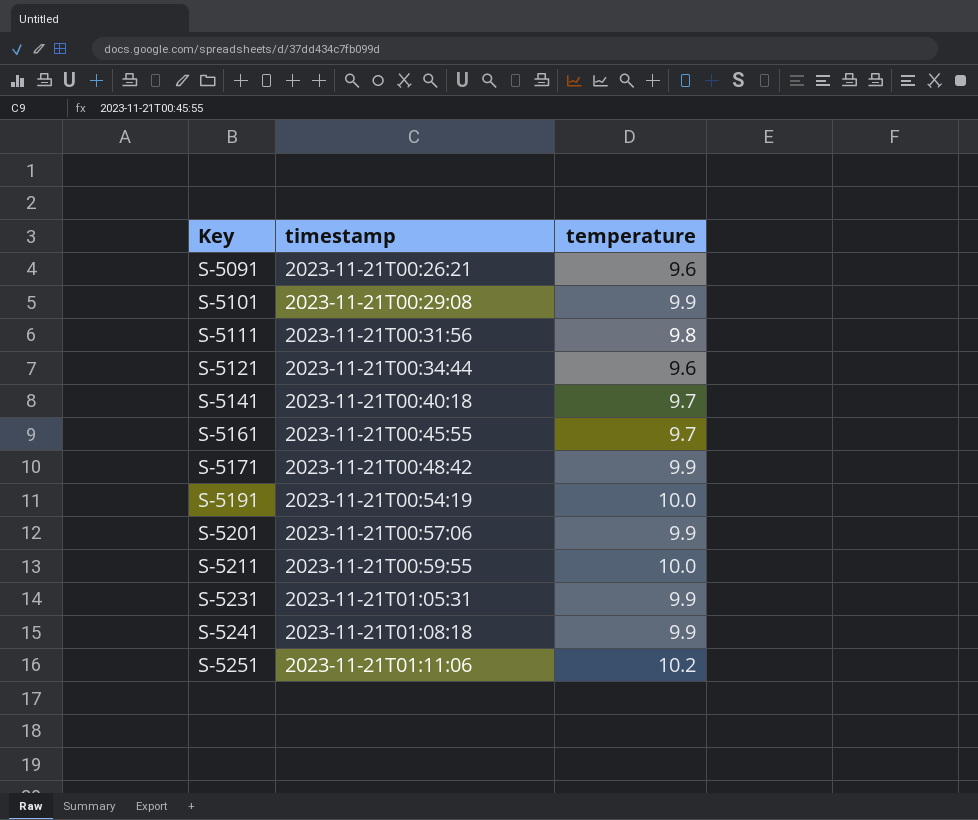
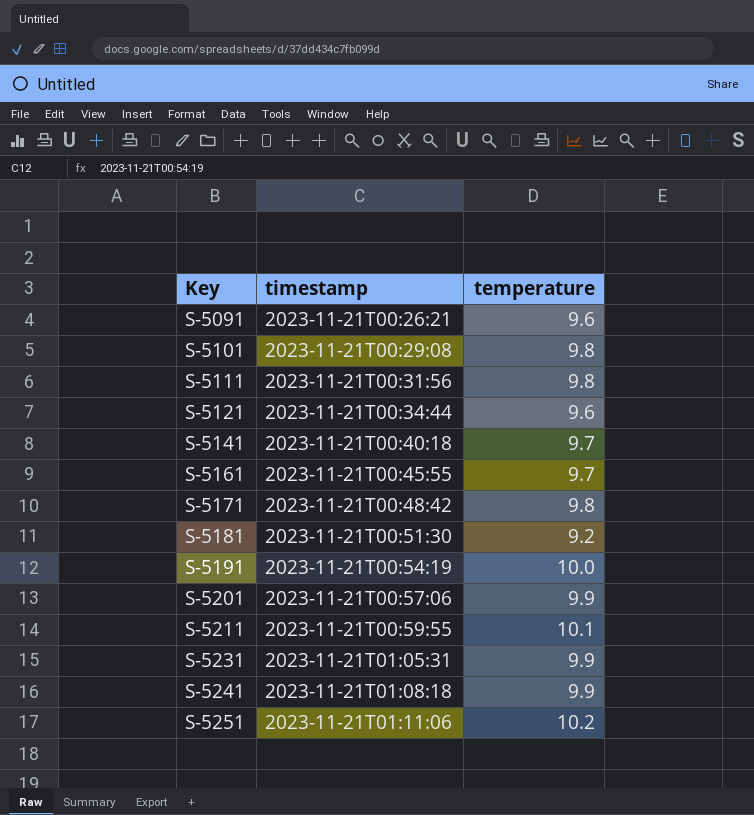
S-5101 | temperature: 9.9 -> 9.8
S-5171 | temperature: 9.9 -> 9.8
row S-5181: none -> 2023-11-21T00:51:30 | 9.2
S-5211 | temperature: 10.0 -> 10.1

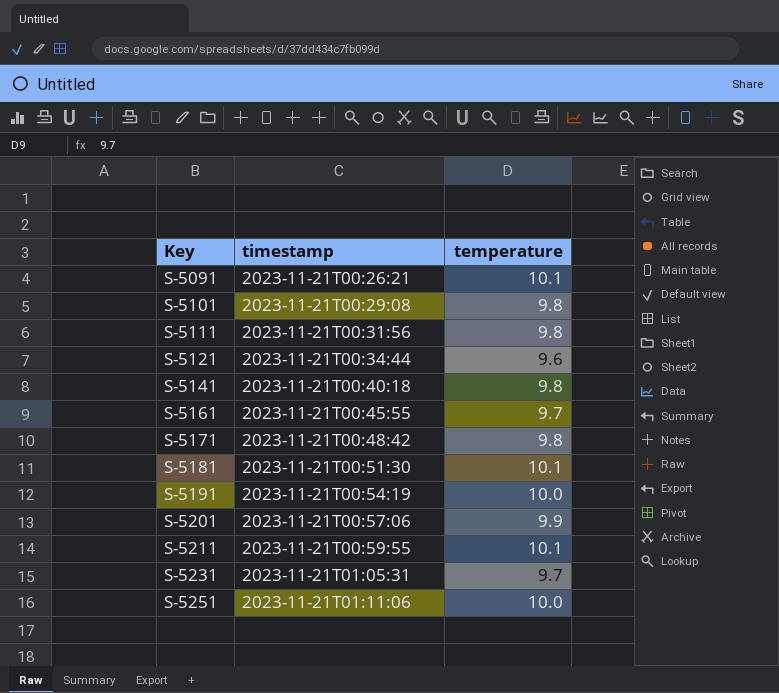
row S-5241: 2023-11-21T01:08:18 | 9.9 -> none
S-5091 | temperature: 9.6 -> 10.1
S-5141 | temperature: 9.7 -> 9.8
S-5181 | temperature: 9.2 -> 10.1
S-5231 | temperature: 9.9 -> 9.7
S-5251 | temperature: 10.2 -> 10.0

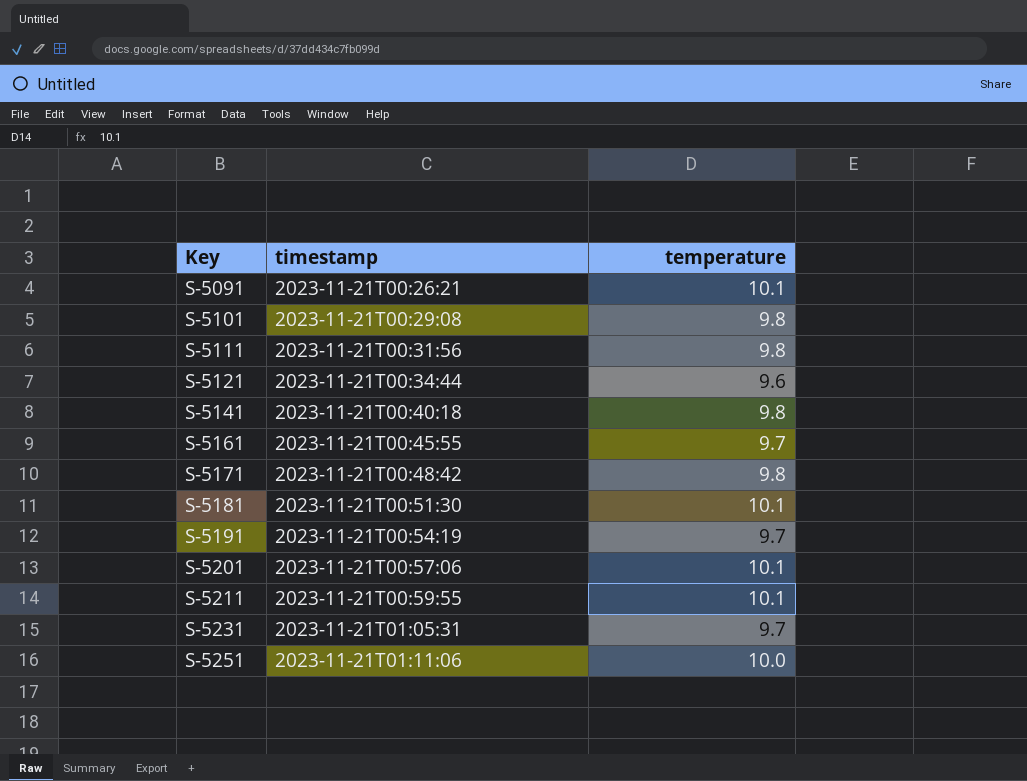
S-5191 | temperature: 10.0 -> 9.7
S-5201 | temperature: 9.9 -> 10.1

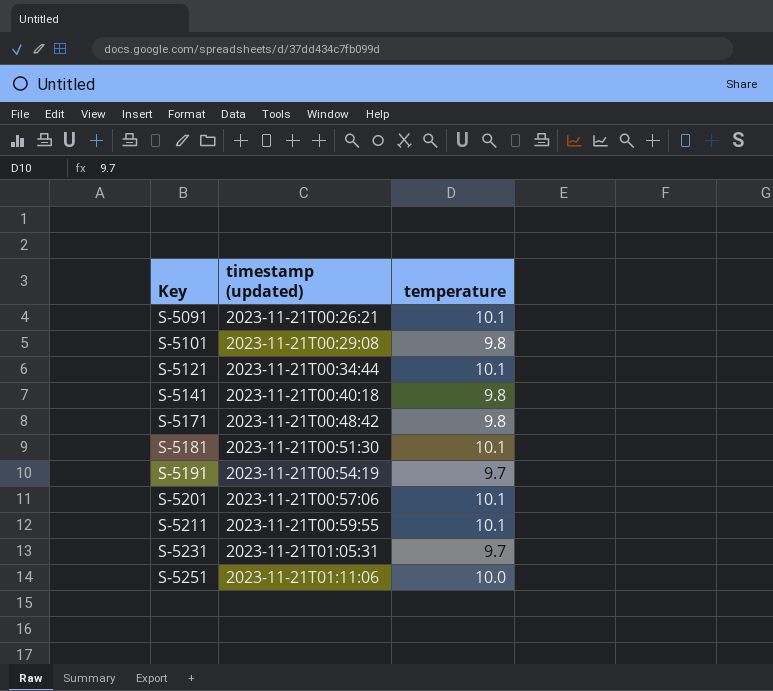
column name: timestamp -> timestamp (updated)
row S-5111: 2023-11-21T00:31:56 | 9.8 -> none
row S-5161: 2023-11-21T00:45:55 | 9.7 -> none
S-5121 | temperature: 9.6 -> 10.1

